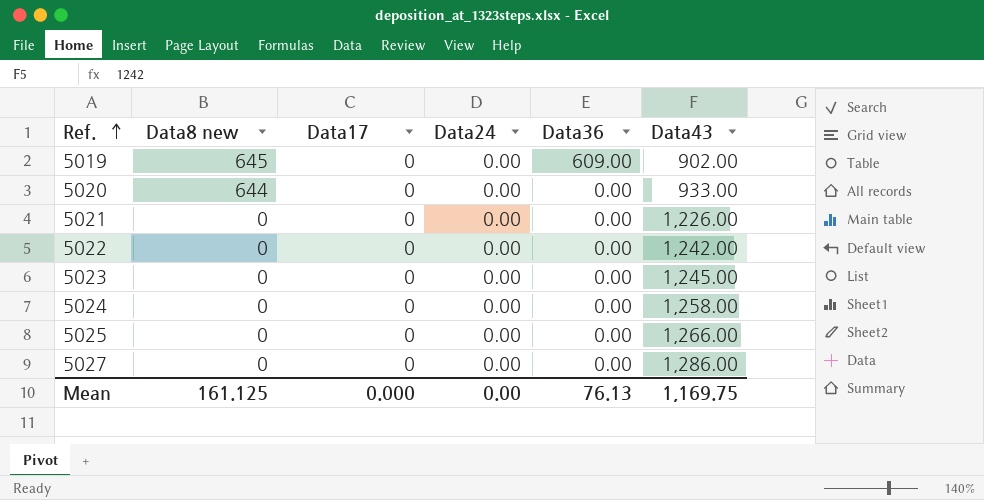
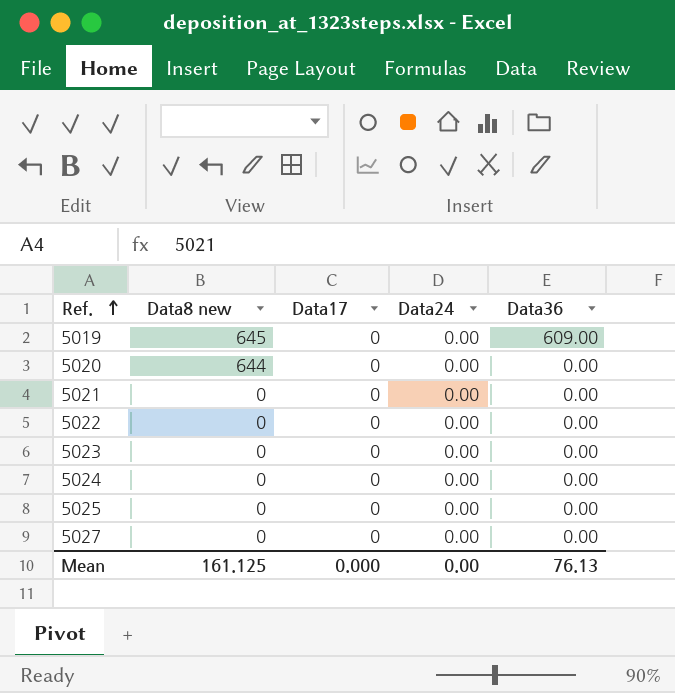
column Data43 | position: 6 -> none

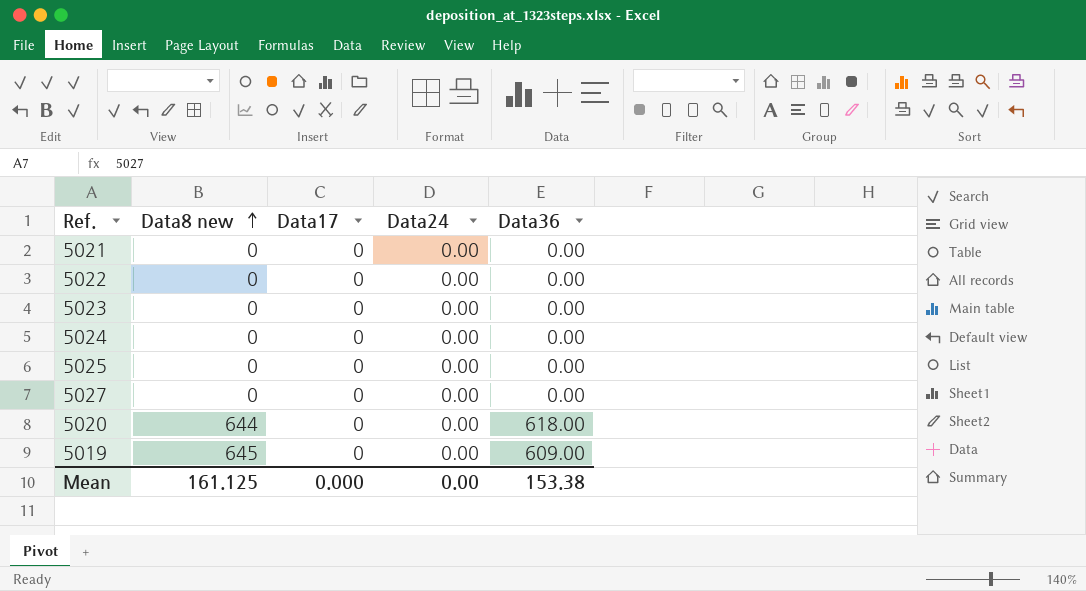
row order: Ref. ascending -> Data8 new ascending
5020 | Data36: 0.00 -> 618.00
Mean | Data36: 76.13 -> 153.38

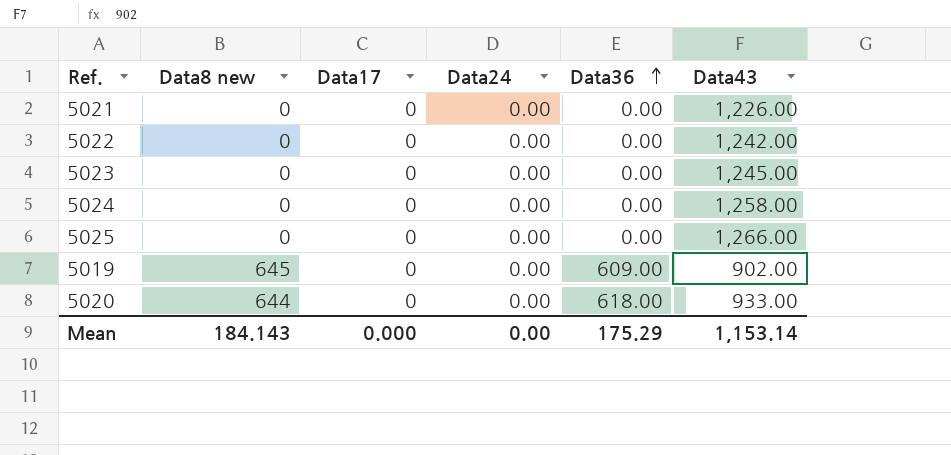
row order: Data8 new ascending -> Data36 ascending
column Data43 | position: none -> 6
row 5027: 0 | 0 | 0.00 | 0.00 -> none
Mean | Data8 new: 161.125 -> 184.143
Mean | Data36: 153.38 -> 175.29

